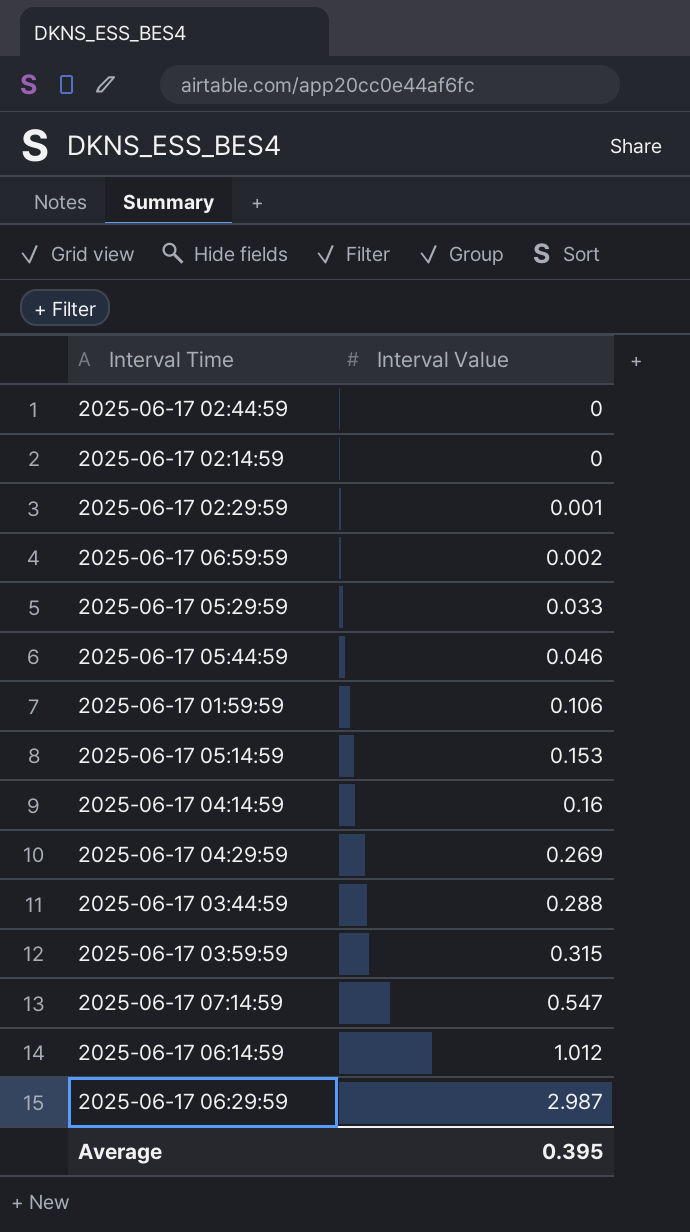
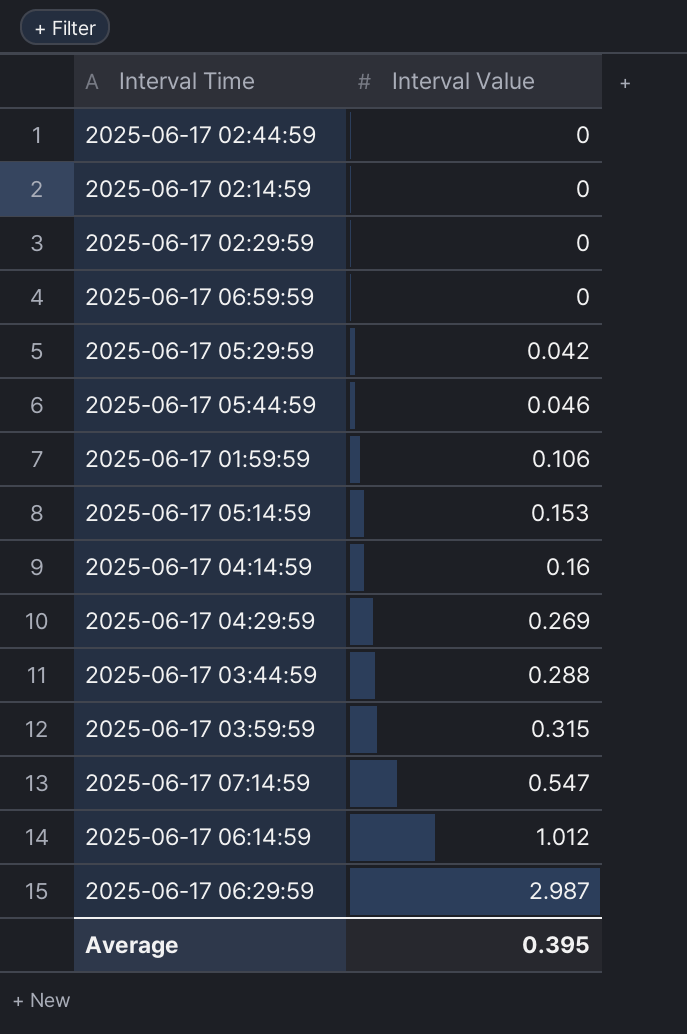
2025-06-17 02:29:59 | Interval Value: 0.001 -> 0
2025-06-17 06:59:59 | Interval Value: 0.002 -> 0
2025-06-17 05:29:59 | Interval Value: 0.033 -> 0.042

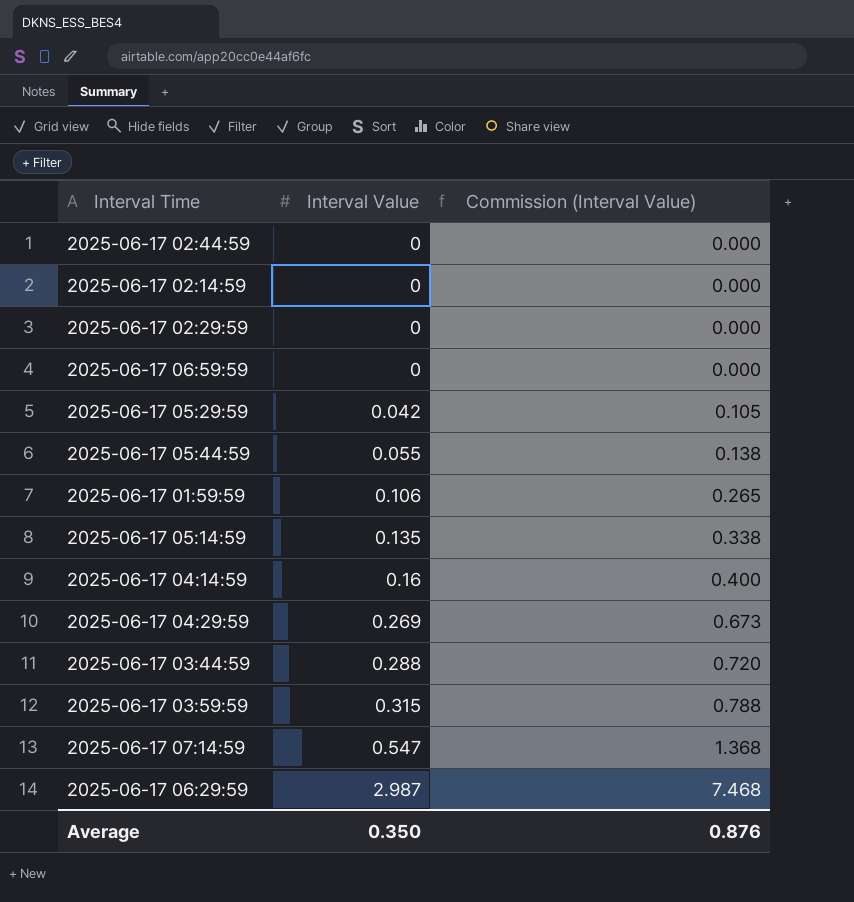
column Commission (Interval Value) | formula: none -> [Interval Value] * 2.5
row 2025-06-17 06:14:59: 1.012 -> none
2025-06-17 05:44:59 | Interval Value: 0.046 -> 0.055
2025-06-17 05:14:59 | Interval Value: 0.153 -> 0.135
Average | Interval Value: 0.395 -> 0.350

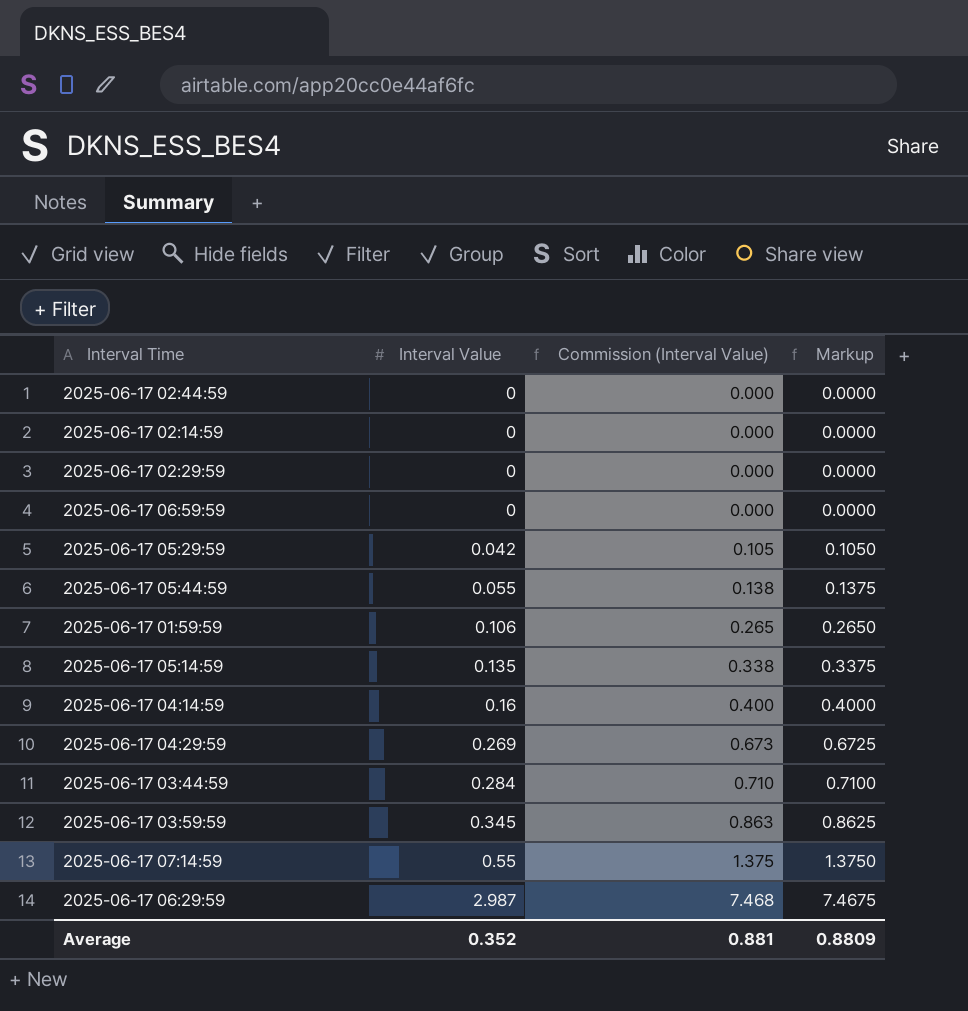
column Markup | formula: none -> [Interval Value] * 2.5
2025-06-17 03:44:59 | Interval Value: 0.288 -> 0.284
2025-06-17 03:44:59 | Commission (Interval Value): 0.720 -> 0.710
2025-06-17 03:59:59 | Interval Value: 0.315 -> 0.345
2025-06-17 03:59:59 | Commission (Interval Value): 0.788 -> 0.863
2025-06-17 07:14:59 | Interval Value: 0.547 -> 0.55
2025-06-17 07:14:59 | Commission (Interval Value): 1.368 -> 1.375
Average | Interval Value: 0.350 -> 0.352
Average | Commission (Interval Value): 0.876 -> 0.881

